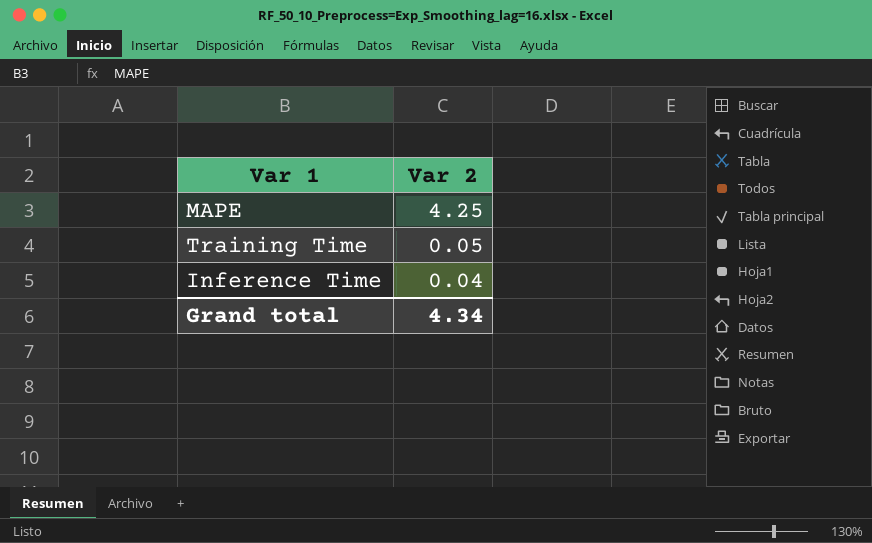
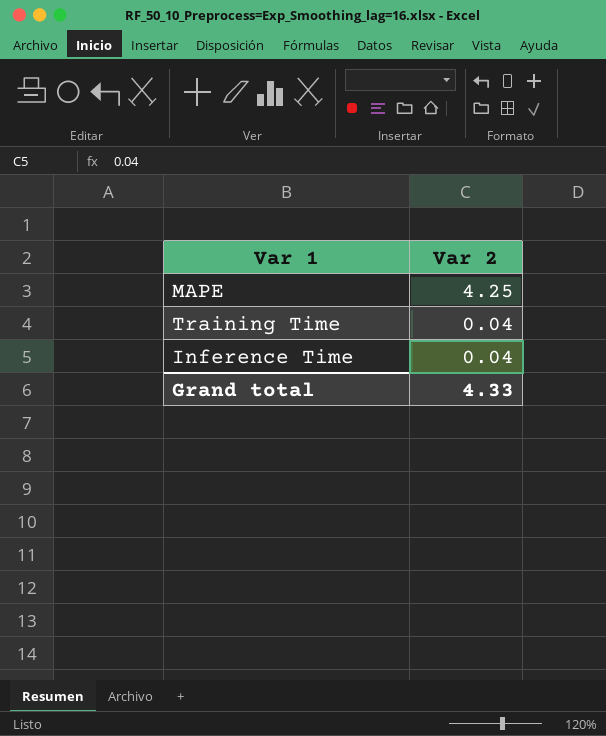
Training Time | Var 2: 0.05 -> 0.04
Grand total | Var 2: 4.34 -> 4.33

